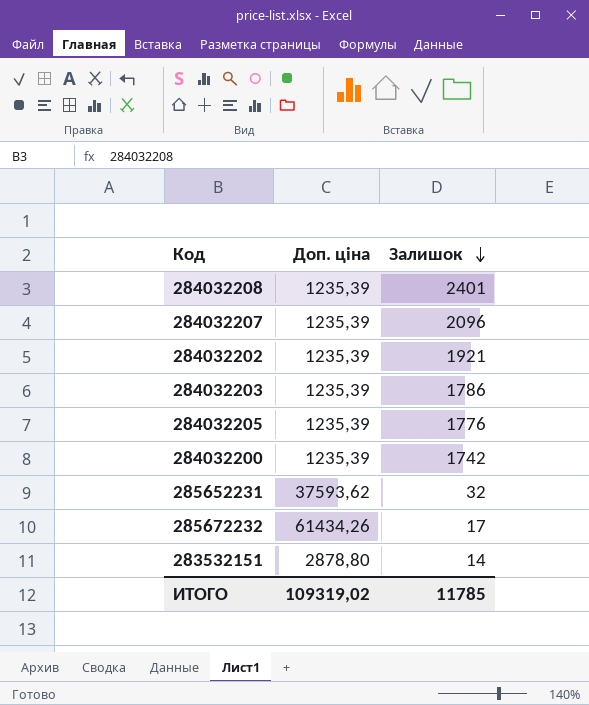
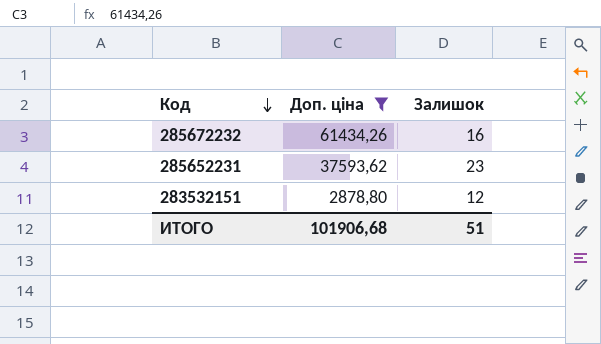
filter: none -> Доп. ціна != 1235,39
row order: Залишок descending -> Код descending
285672232 | Залишок: 17 -> 16
285652231 | Залишок: 32 -> 23
283532151 | Залишок: 14 -> 12
ИТОГО | Доп. ціна: 109319,02 -> 101906,68
ИТОГО | Залишок: 11785 -> 51

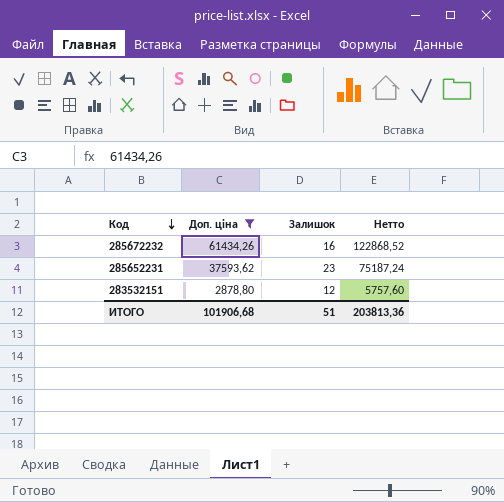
column Нетто | formula: none -> [Доп. ціна] * 2

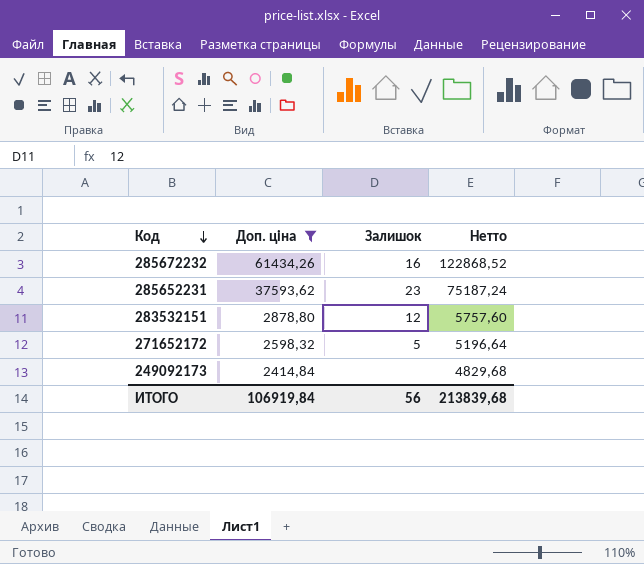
row 271652172: none -> 2598,32 | 5 | 5196,64
row 249092173: none -> 2414,84 | none | 4829,68
ИТОГО | Доп. ціна: 101906,68 -> 106919,84
ИТОГО | Залишок: 51 -> 56
ИТОГО | Нетто: 203813,36 -> 213839,68

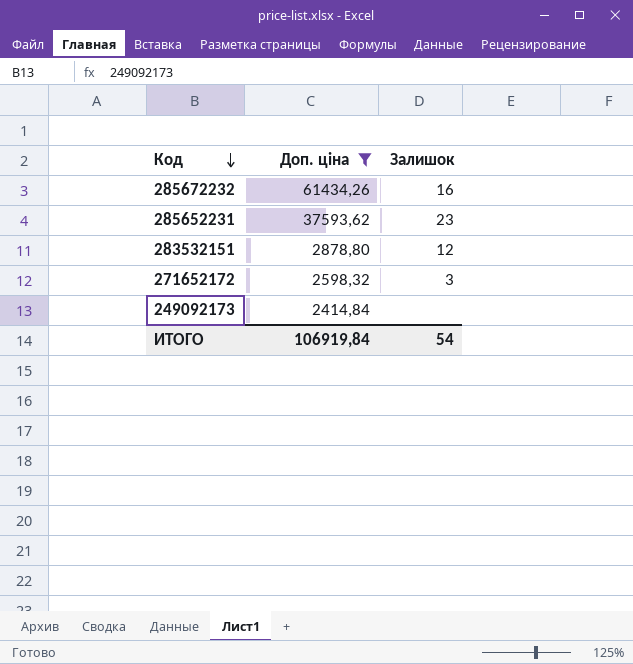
column Нетто | formula: [Доп. ціна] * 2 -> none
271652172 | Залишок: 5 -> 3
ИТОГО | Залишок: 56 -> 54

